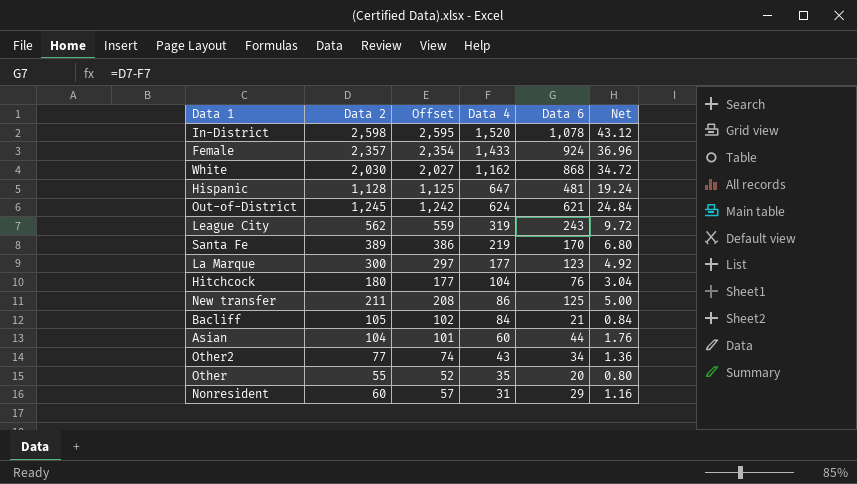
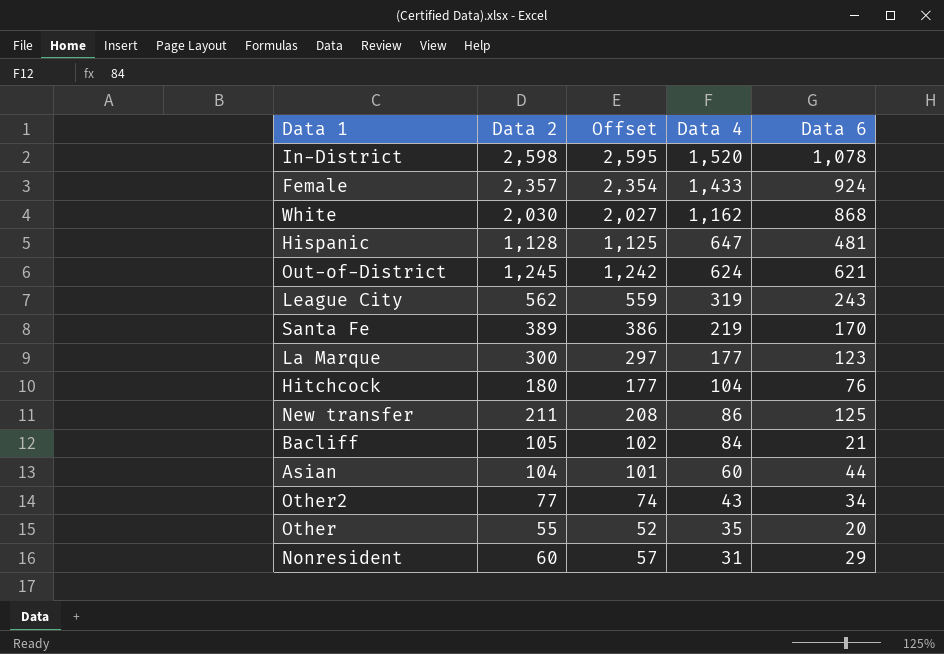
column Net | formula: [Data 6] * 0.04 -> none

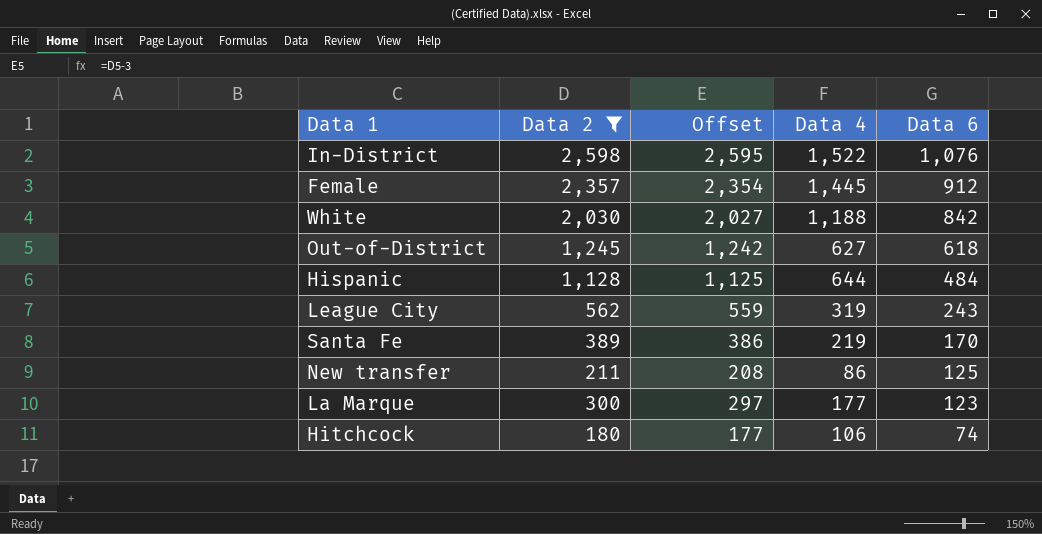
filter: none -> Data 2 >= 180
row order: Data 4 descending -> Data 6 descending
In-District | Data 4: 1,520 -> 1,522
In-District | Data 6: 1,078 -> 1,076
Female | Data 4: 1,433 -> 1,445
Female | Data 6: 924 -> 912
White | Data 4: 1,162 -> 1,188
White | Data 6: 868 -> 842
Out-of-District | Data 4: 624 -> 627
Out-of-District | Data 6: 621 -> 618
Hispanic | Data 4: 647 -> 644
Hispanic | Data 6: 481 -> 484
Hitchcock | Data 4: 104 -> 106
Hitchcock | Data 6: 76 -> 74

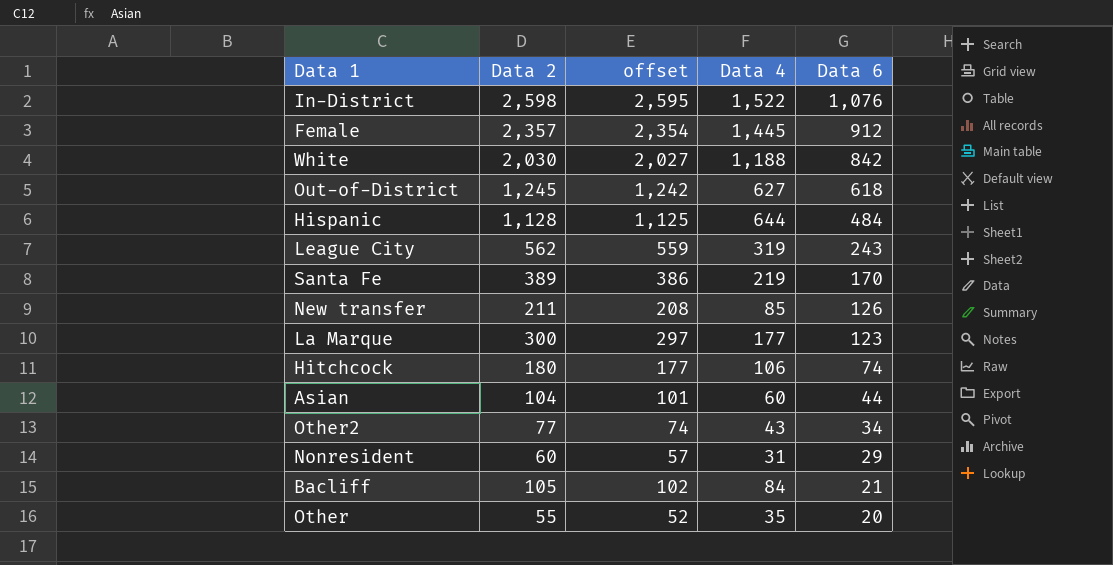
filter: Data 2 >= 180 -> none
column name: Offset -> offset
New transfer | Data 4: 86 -> 85
New transfer | Data 6: 125 -> 126

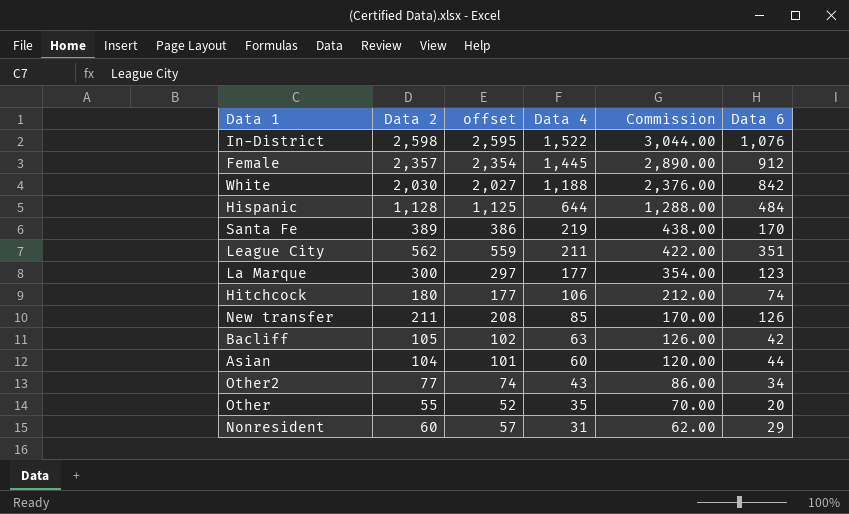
row order: Data 6 descending -> Data 4 descending
column Commission | formula: none -> [Data 4] * 2
row Out-of-District: 1,245 | 1,242 | 627 | 618 -> none
League City | Data 4: 319 -> 211
League City | Data 6: 243 -> 351
Bacliff | Data 4: 84 -> 63
Bacliff | Data 6: 21 -> 42

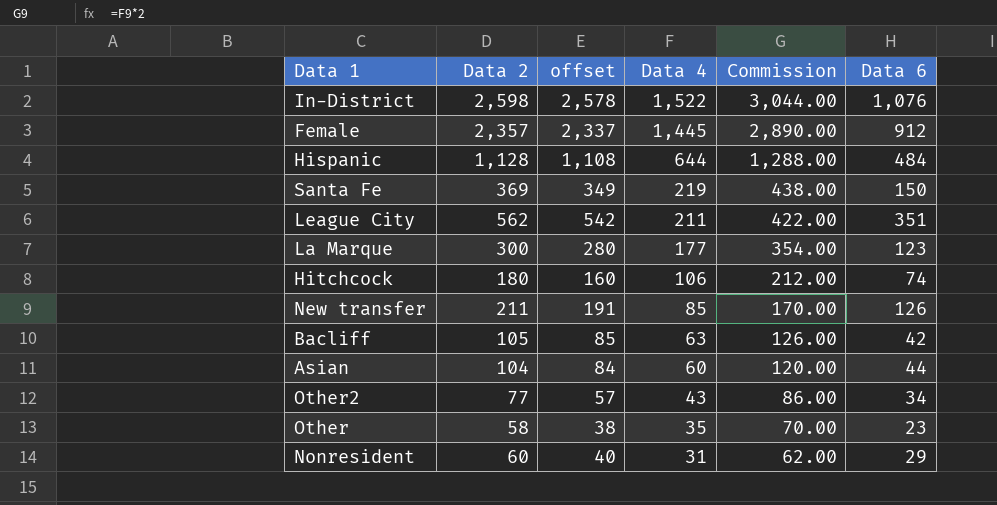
column offset | formula: [Data 2] - 3 -> [Data 2] - 20
row White: 2,030 | 2,027 | 1,188 | 2,376.00 | 842 -> none
Santa Fe | Data 2: 389 -> 369
Santa Fe | Data 6: 170 -> 150
Other | Data 2: 55 -> 58
Other | Data 6: 20 -> 23

